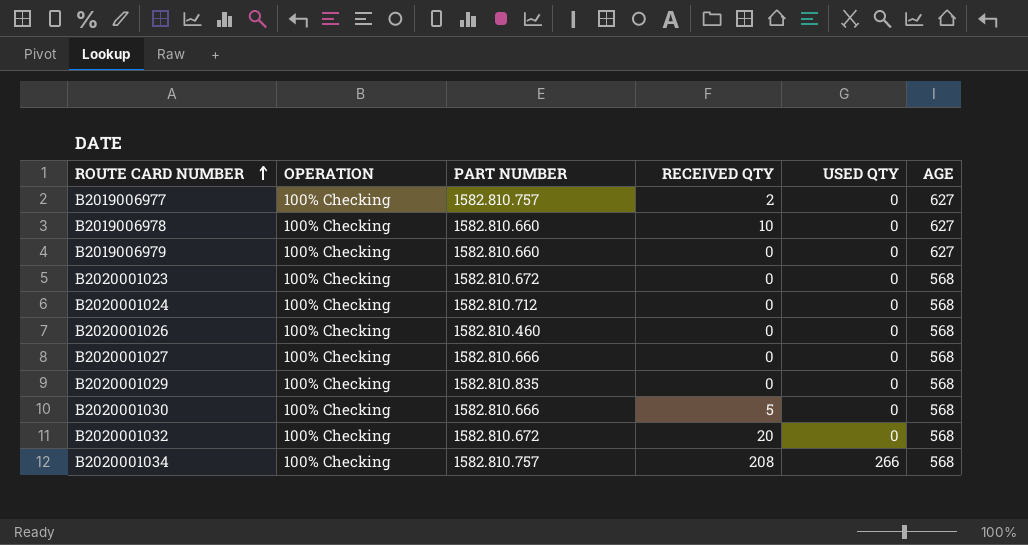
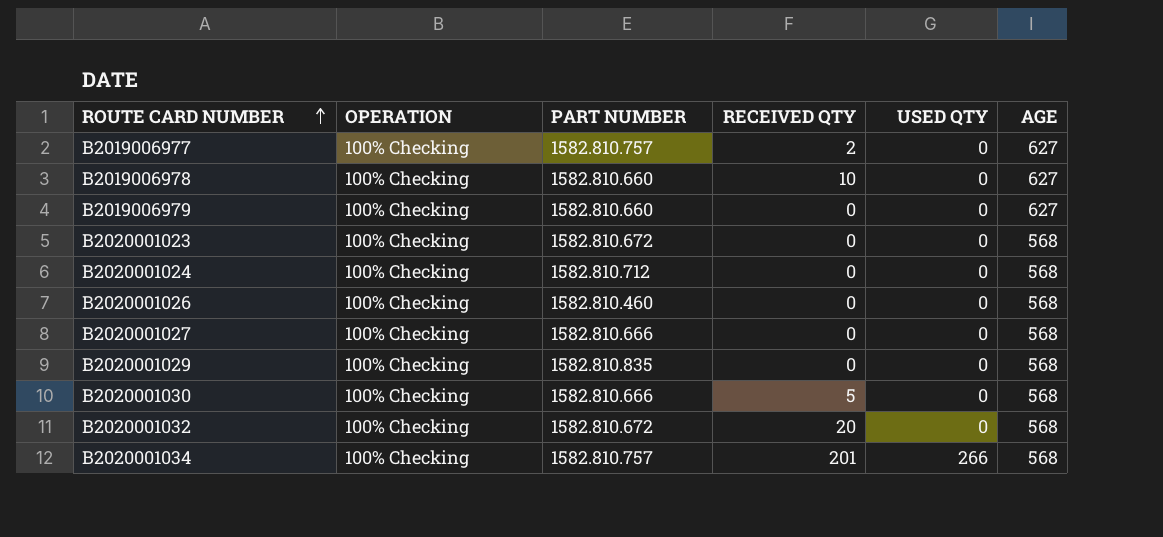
B2020001034 | RECEIVED QTY: 208 -> 201

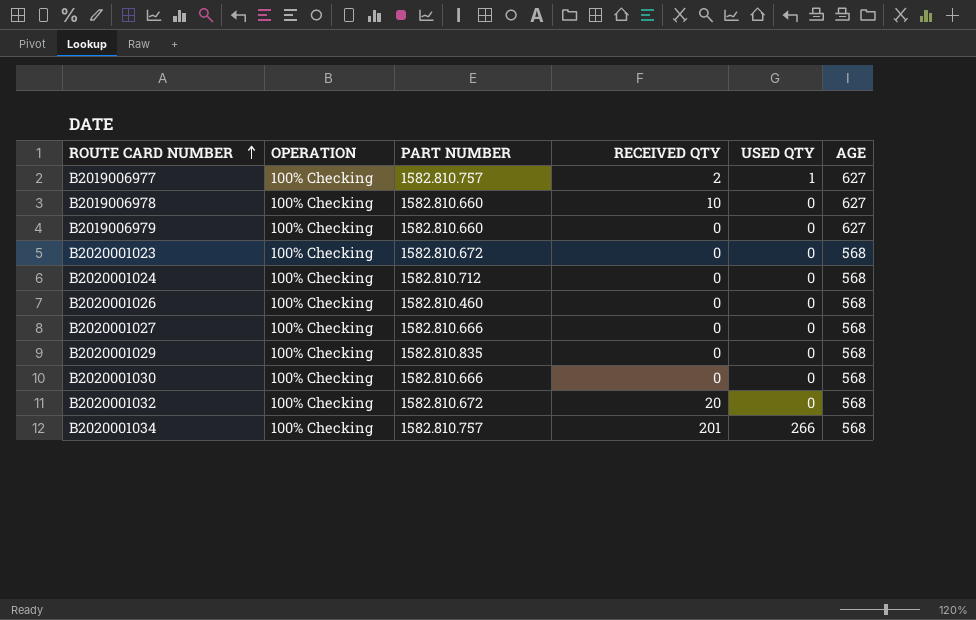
B2019006977 | USED QTY: 0 -> 1
B2020001030 | RECEIVED QTY: 5 -> 0

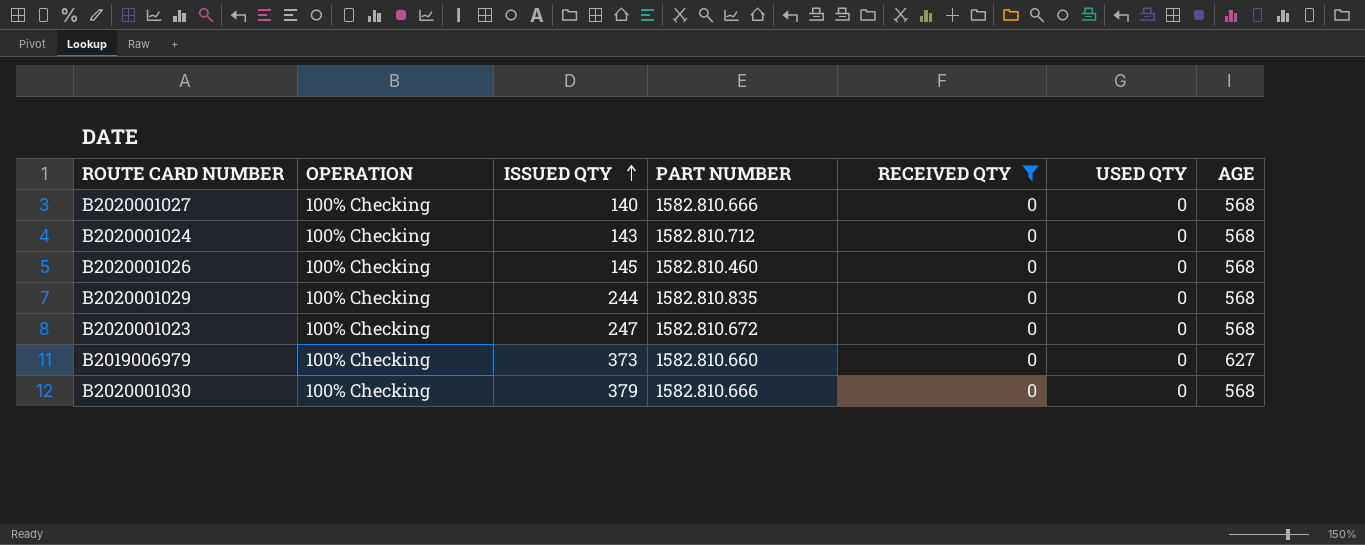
filter: none -> RECEIVED QTY = 0
row order: ROUTE CARD NUMBER ascending -> ISSUED QTY ascending
column ISSUED QTY | position: none -> 3

